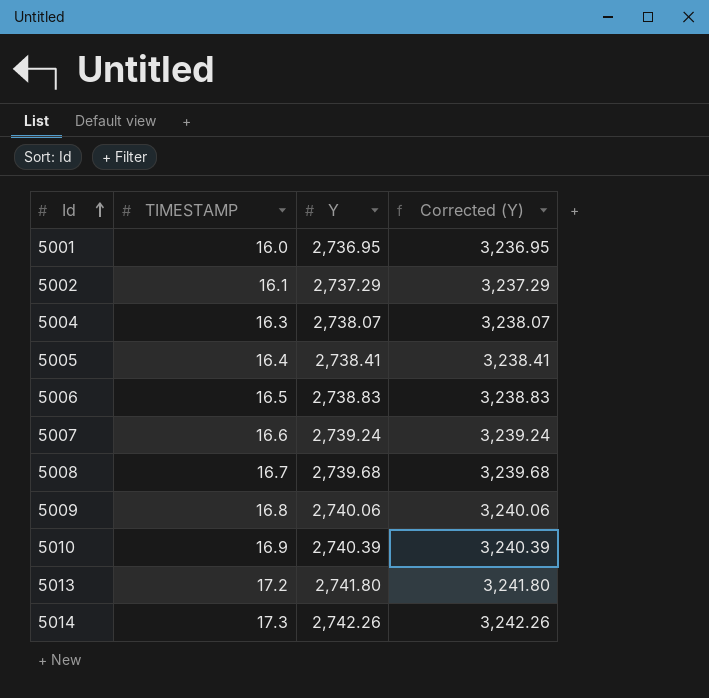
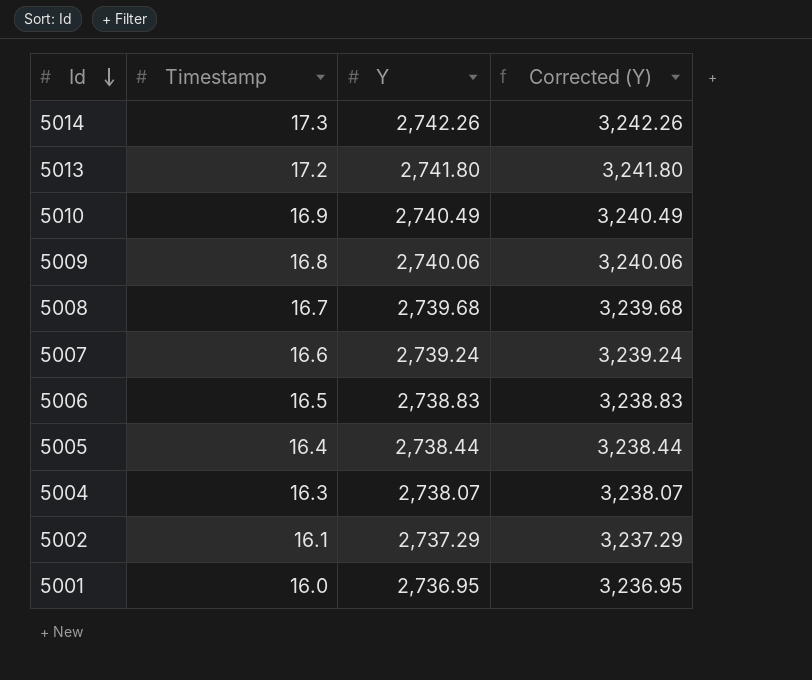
row order: Id ascending -> Id descending
column name: TIMESTAMP -> Timestamp
5010 | Y: 2,740.39 -> 2,740.49
5010 | Corrected (Y): 3,240.39 -> 3,240.49
5005 | Y: 2,738.41 -> 2,738.44
5005 | Corrected (Y): 3,238.41 -> 3,238.44

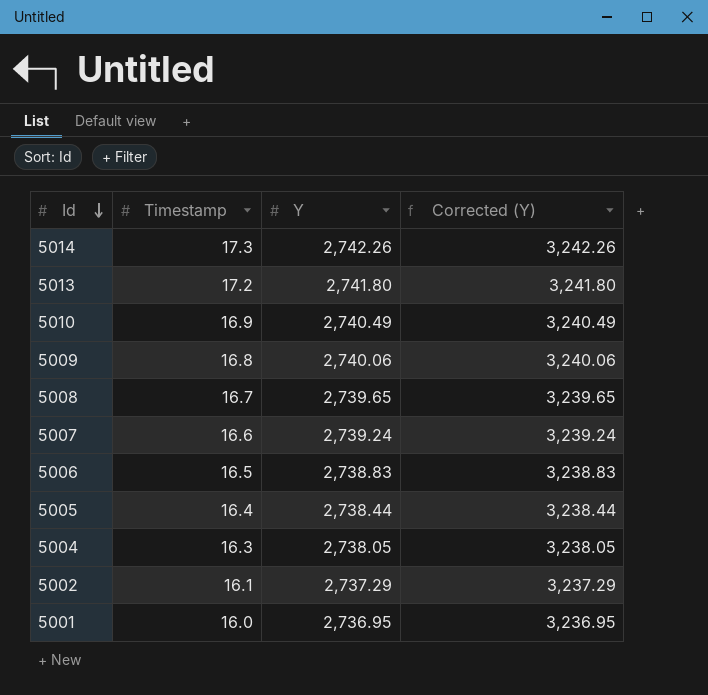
5008 | Y: 2,739.68 -> 2,739.65
5008 | Corrected (Y): 3,239.68 -> 3,239.65
5004 | Y: 2,738.07 -> 2,738.05
5004 | Corrected (Y): 3,238.07 -> 3,238.05

